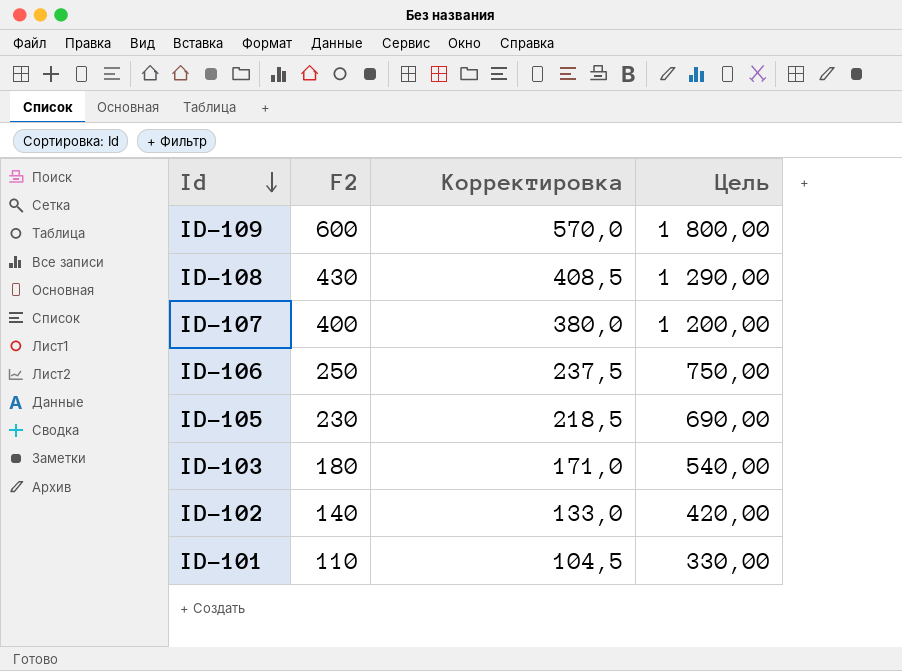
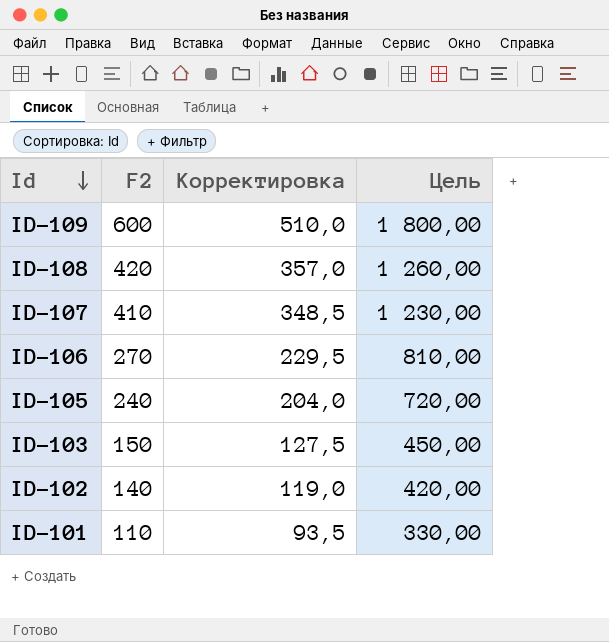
column Корректировка | formula: [F2] * 0,95 -> [F2] * 0,85
ID-108 | F2: 430 -> 420
ID-108 | Цель: 1 290,00 -> 1 260,00
ID-107 | F2: 400 -> 410
ID-107 | Цель: 1 200,00 -> 1 230,00
ID-106 | F2: 250 -> 270
ID-106 | Цель: 750,00 -> 810,00
ID-105 | F2: 230 -> 240
ID-105 | Цель: 690,00 -> 720,00
ID-103 | F2: 180 -> 150
ID-103 | Цель: 540,00 -> 450,00

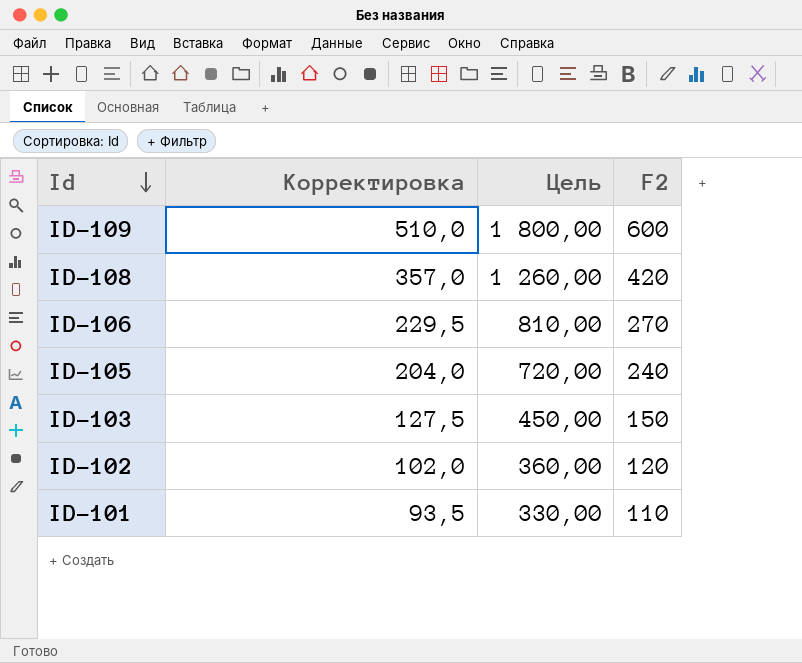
column F2 | position: 2 -> 4
row ID-107: 410 | 348,5 | 1 230,00 -> none
ID-102 | Корректировка: 119,0 -> 102,0
ID-102 | Цель: 420,00 -> 360,00
ID-102 | F2: 140 -> 120

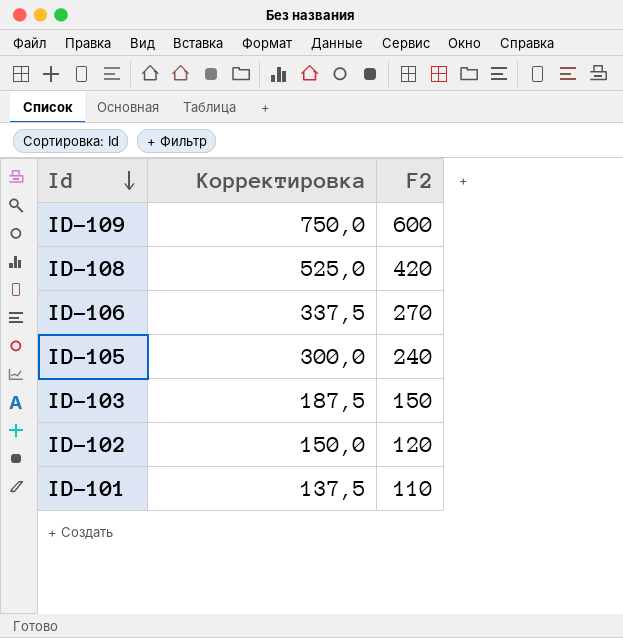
column Цель | formula: [F2] * 3 -> none
column Корректировка | formula: [F2] * 0,85 -> [F2] * 1,25

